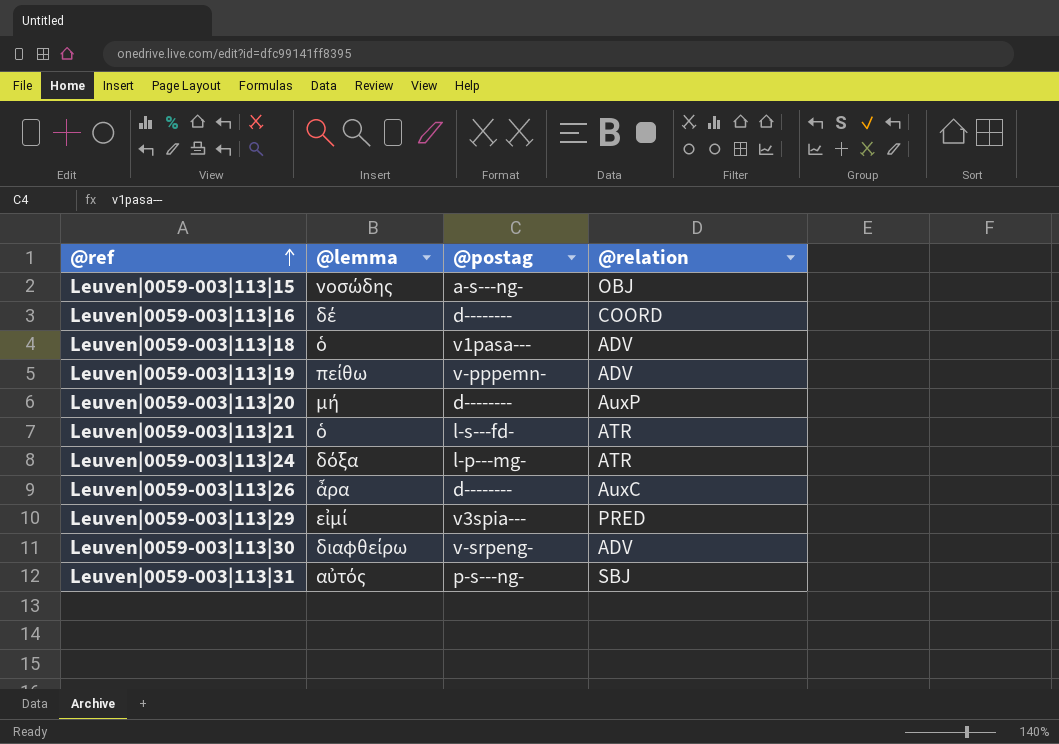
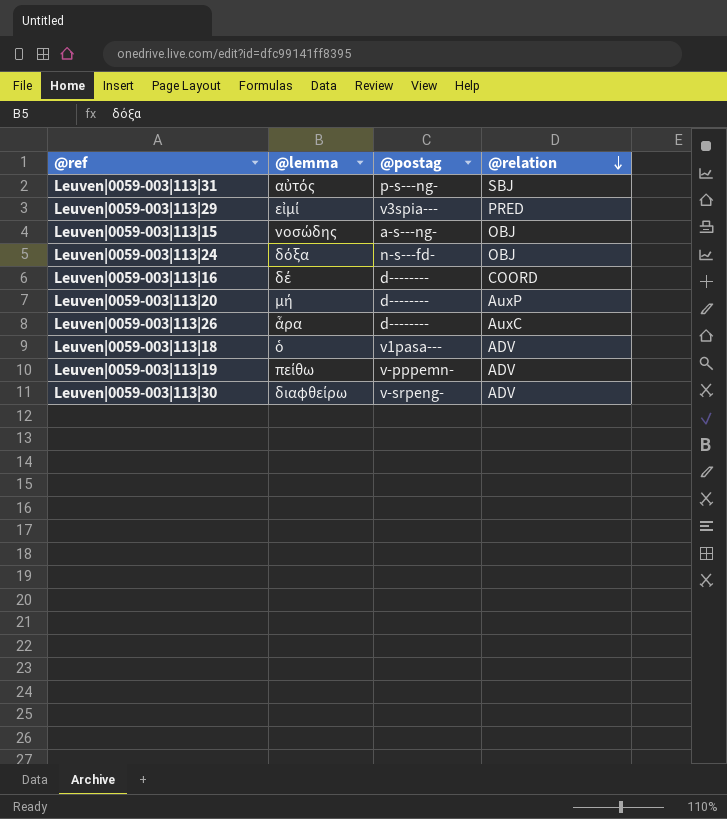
row order: @ref ascending -> @relation descending
row Leuven|0059-003|113|21: ὁ | l-s---fd- | ATR -> none
Leuven|0059-003|113|24 | @postag: l-p---mg- -> n-s---fd-
Leuven|0059-003|113|24 | @relation: ATR -> OBJ

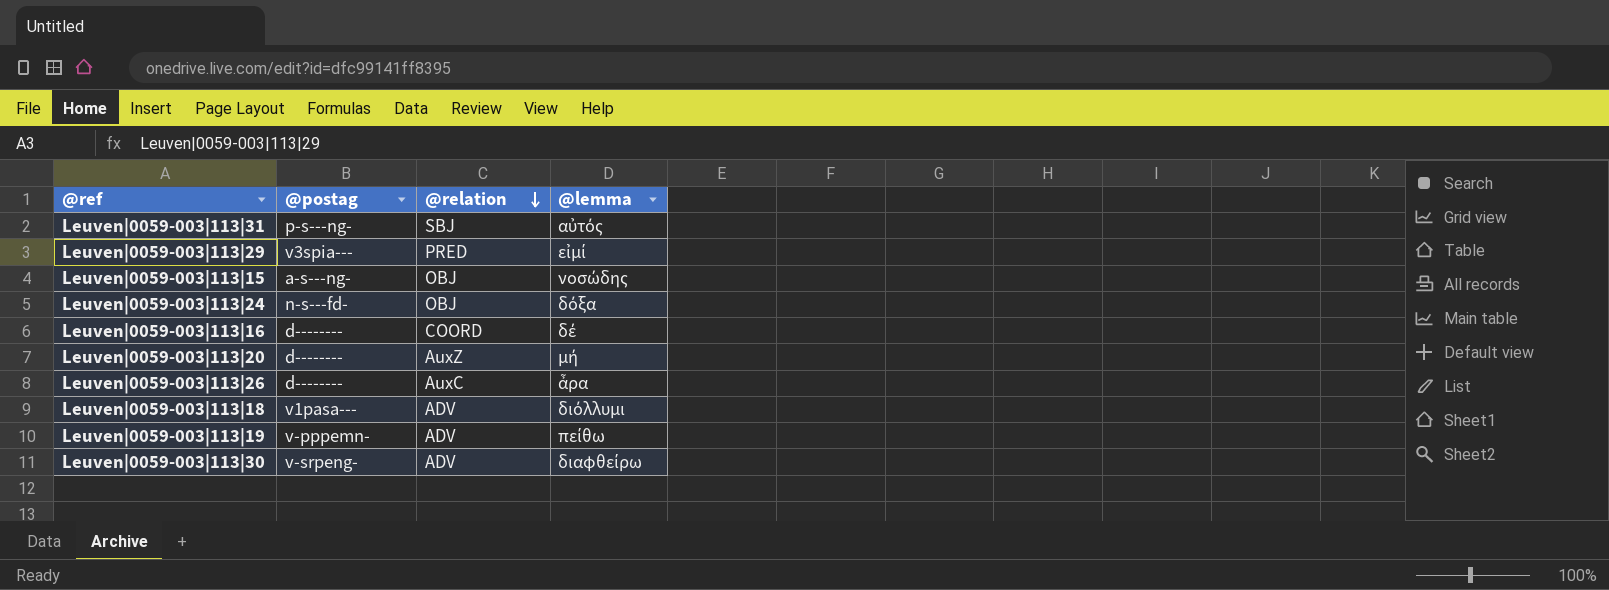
column @lemma | position: 2 -> 4
Leuven|0059-003|113|20 | @relation: AuxP -> AuxZ
Leuven|0059-003|113|18 | @lemma: ὁ -> διόλλυμι

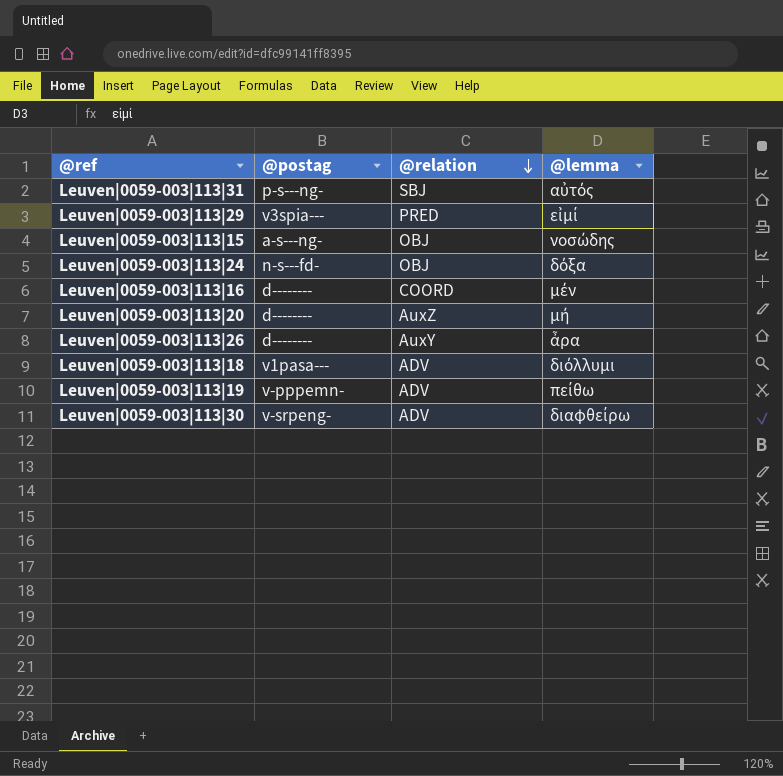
Leuven|0059-003|113|16 | @lemma: δέ -> μέν
Leuven|0059-003|113|26 | @relation: AuxC -> AuxY

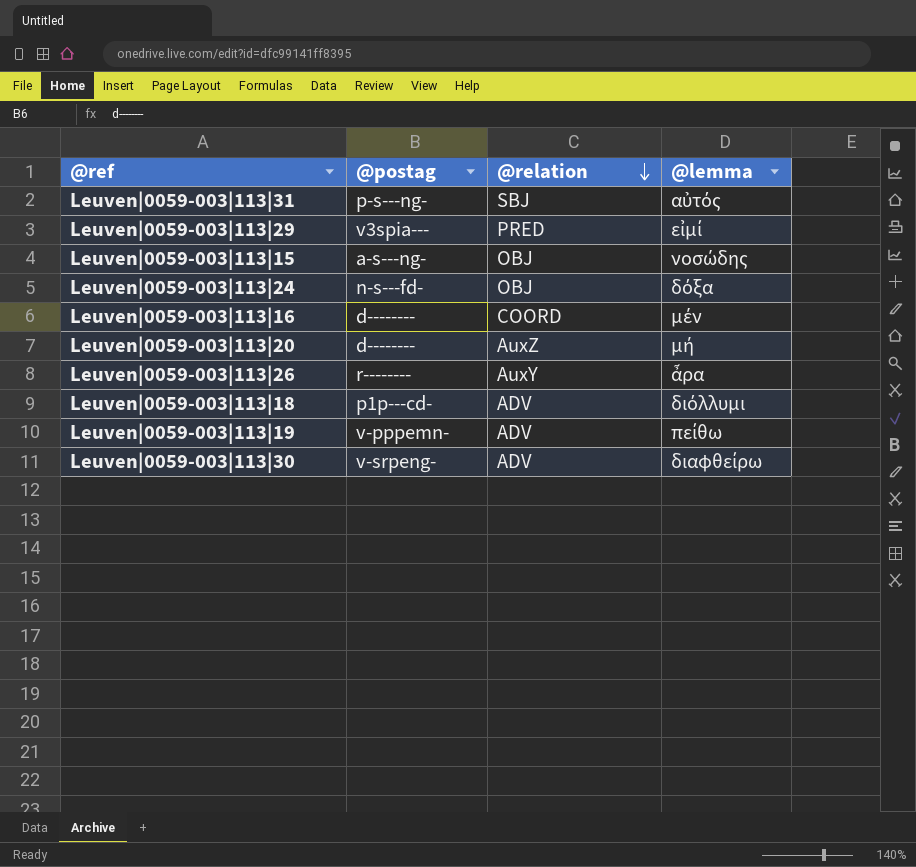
Leuven|0059-003|113|26 | @postag: d-------- -> r--------
Leuven|0059-003|113|18 | @postag: v1pasa--- -> p1p---cd-

